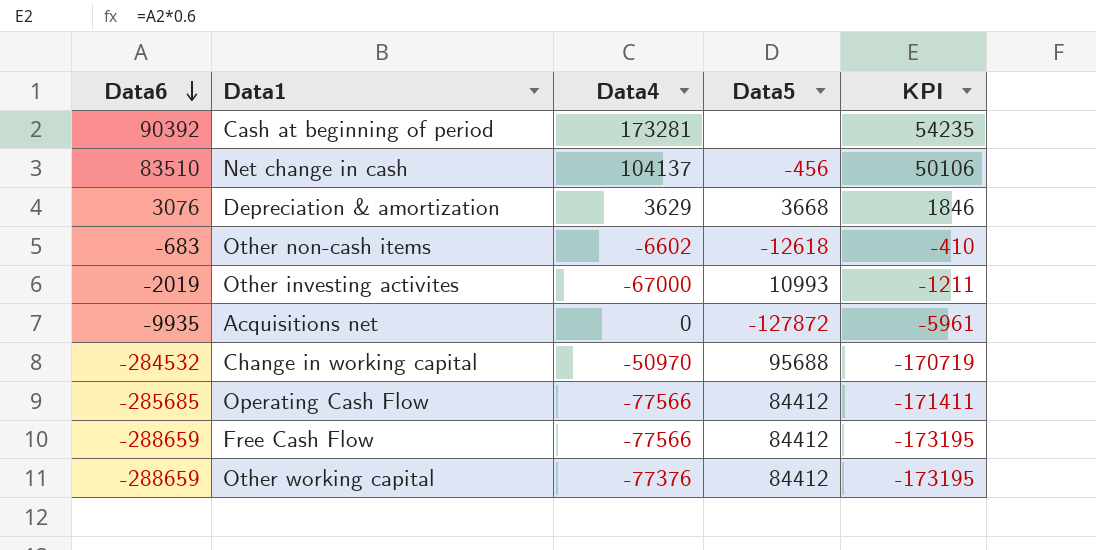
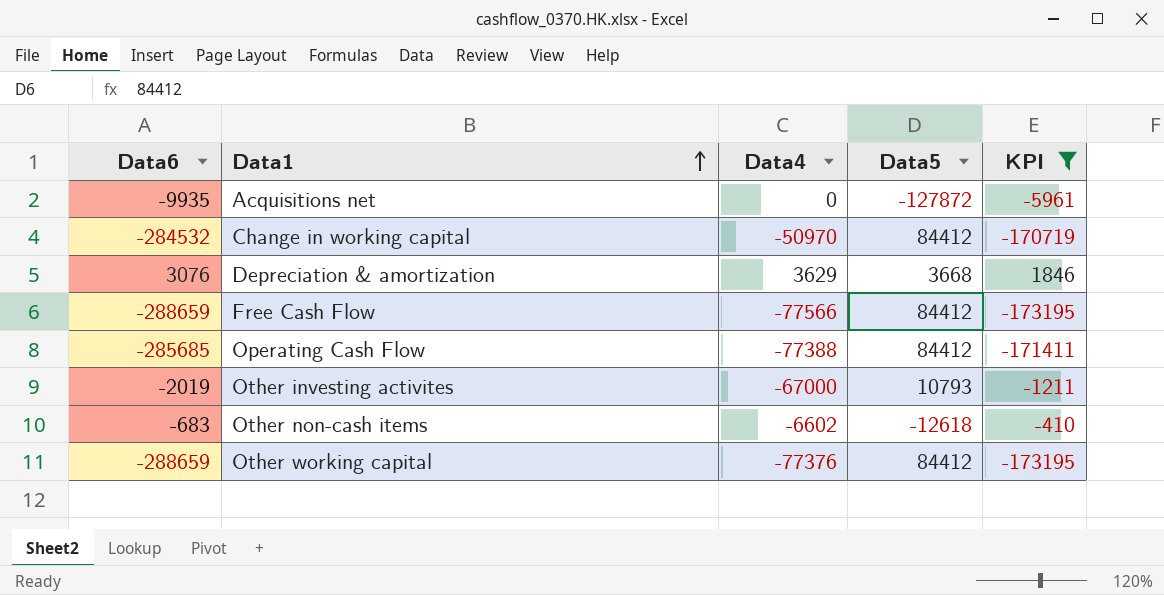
filter: none -> KPI <= 1846
row order: Data6 descending -> Data1 ascending
Change in working capital | Data5: 95688 -> 84412
Operating Cash Flow | Data4: -77566 -> -77388
Other investing activites | Data5: 10993 -> 10793

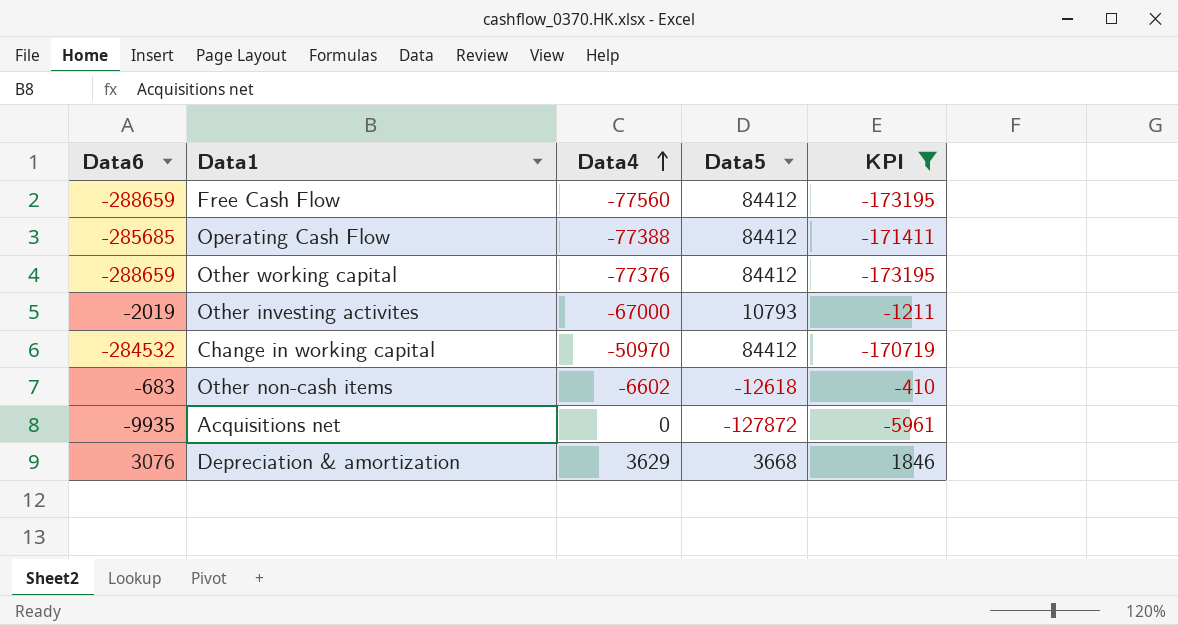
row order: Data1 ascending -> Data4 ascending
Free Cash Flow | Data4: -77566 -> -77560

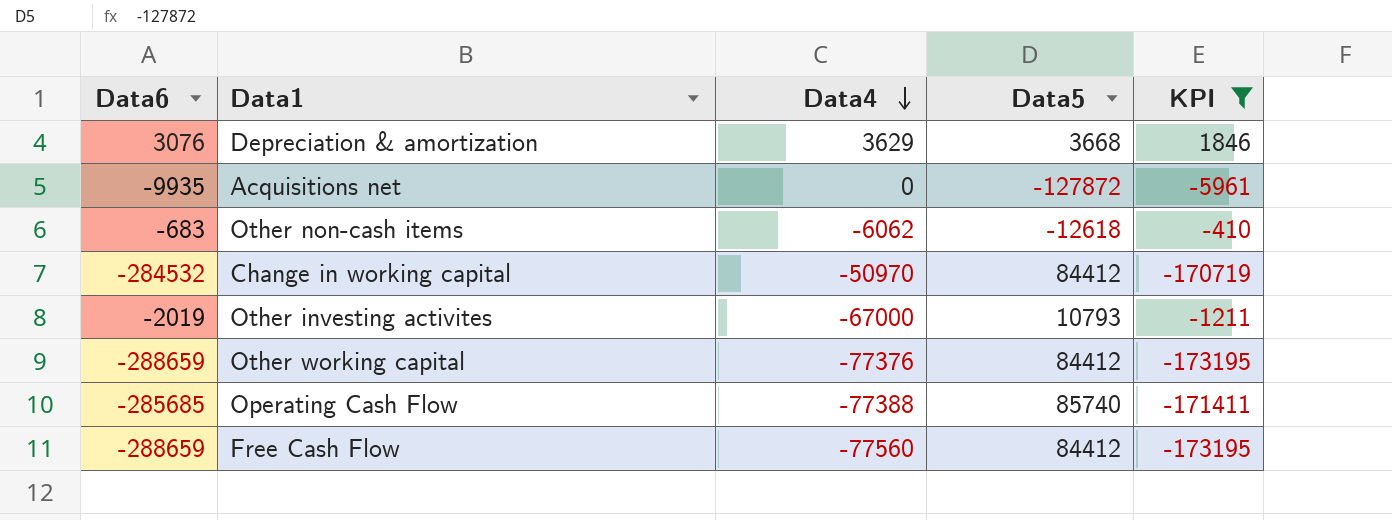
row order: Data4 ascending -> Data4 descending
Other non-cash items | Data4: -6602 -> -6062
Operating Cash Flow | Data5: 84412 -> 85740

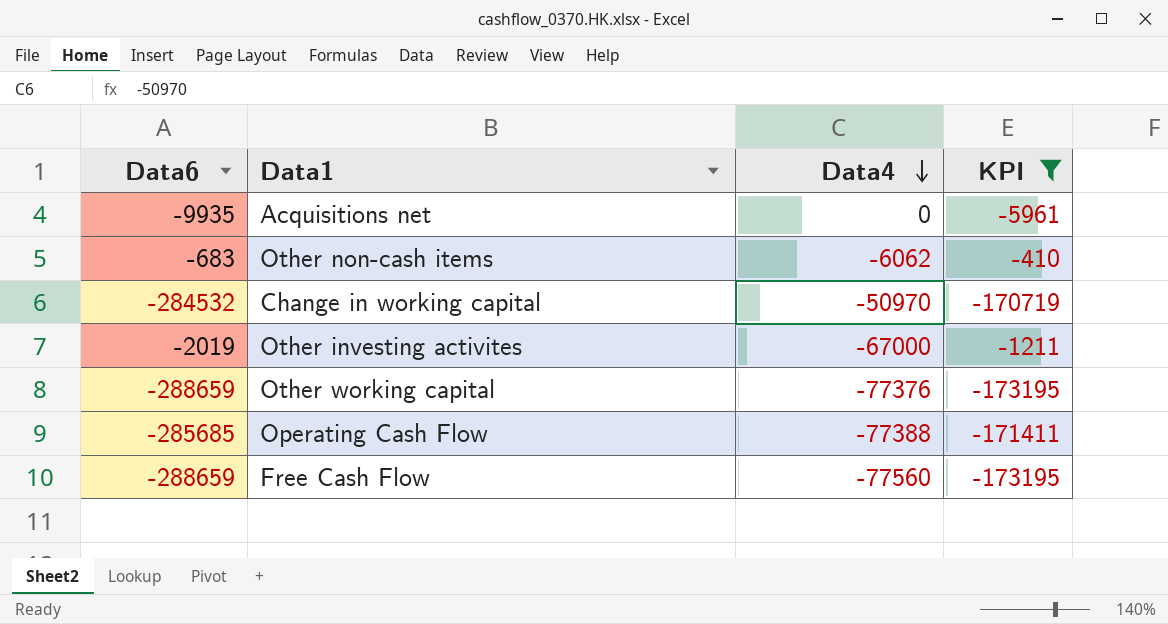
column Data5 | position: 4 -> none
row Depreciation & amortization: 3076 | 3629 | 3668 | 1846 -> none

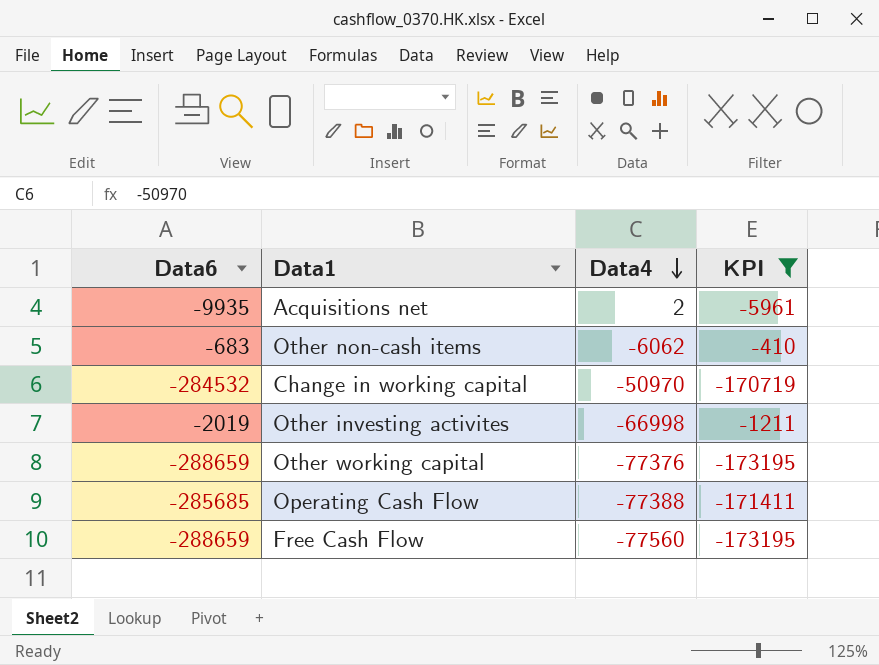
Acquisitions net | Data4: 0 -> 2
Other investing activites | Data4: -67000 -> -66998

